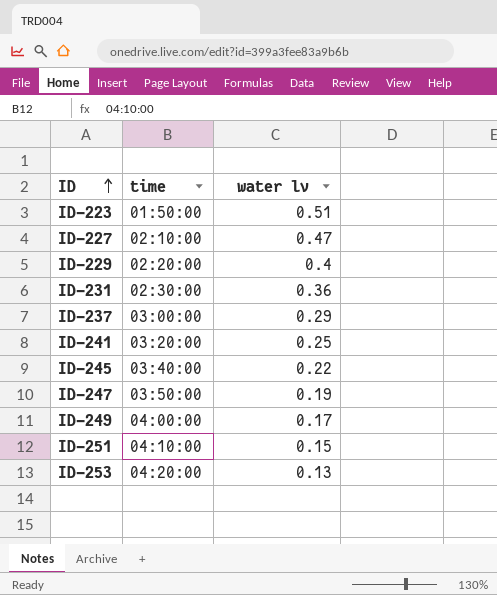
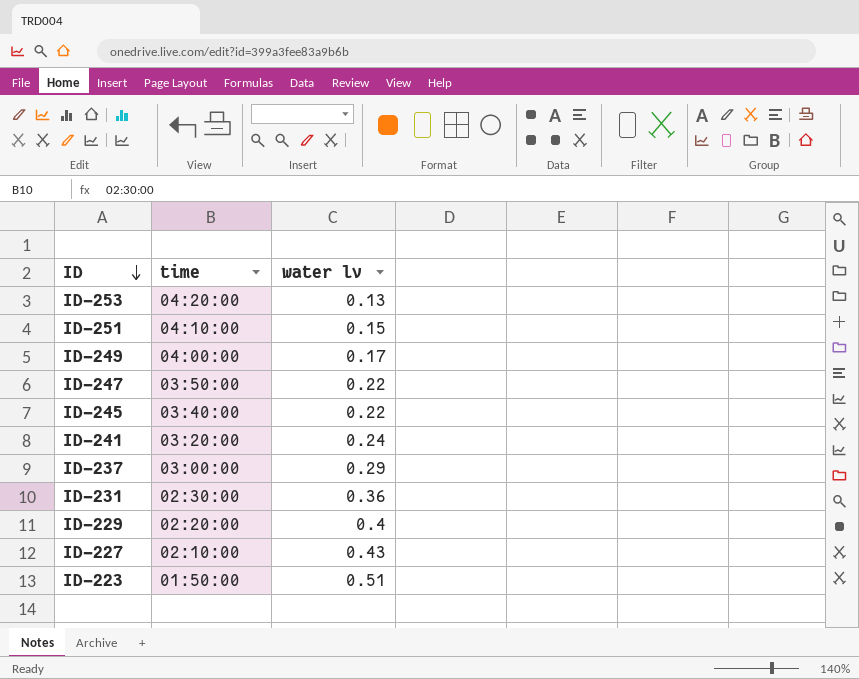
row order: ID ascending -> ID descending
ID-247 | water lv: 0.19 -> 0.22
ID-241 | water lv: 0.25 -> 0.24
ID-227 | water lv: 0.47 -> 0.43

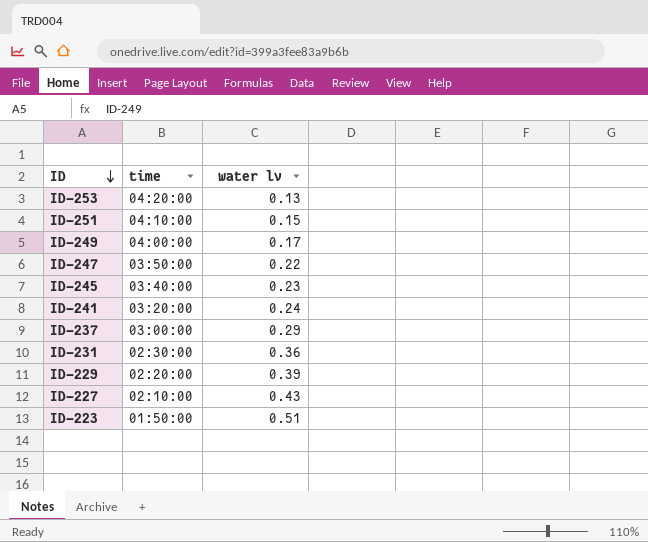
ID-245 | water lv: 0.22 -> 0.23
ID-229 | water lv: 0.4 -> 0.39

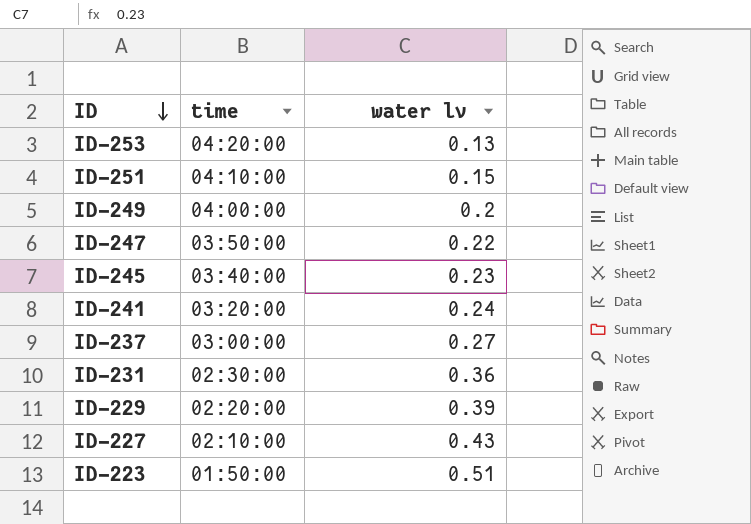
ID-249 | water lv: 0.17 -> 0.2
ID-237 | water lv: 0.29 -> 0.27

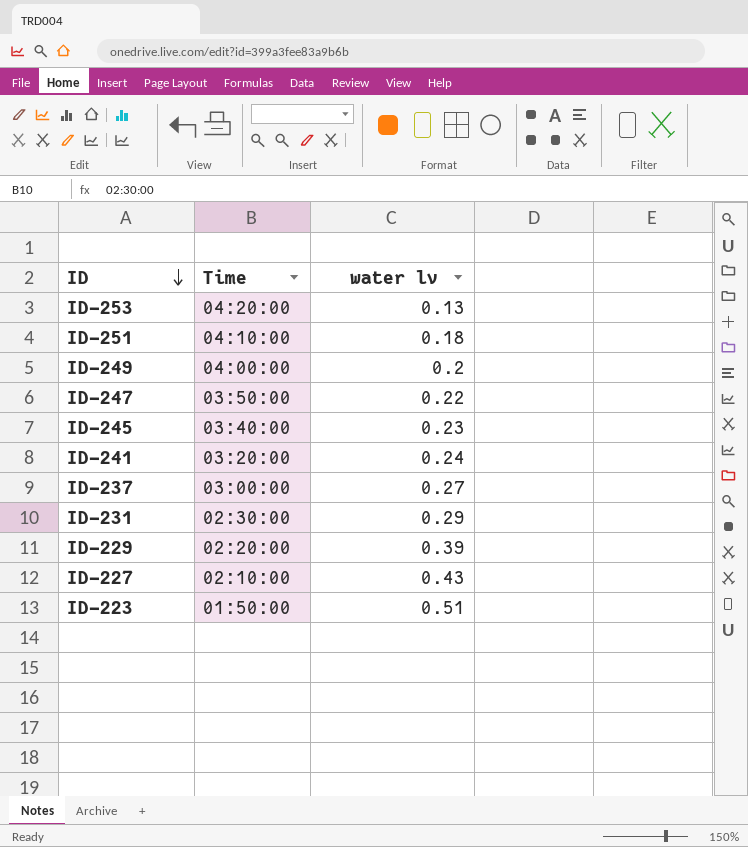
column name: time -> Time
ID-251 | water lv: 0.15 -> 0.18
ID-231 | water lv: 0.36 -> 0.29

